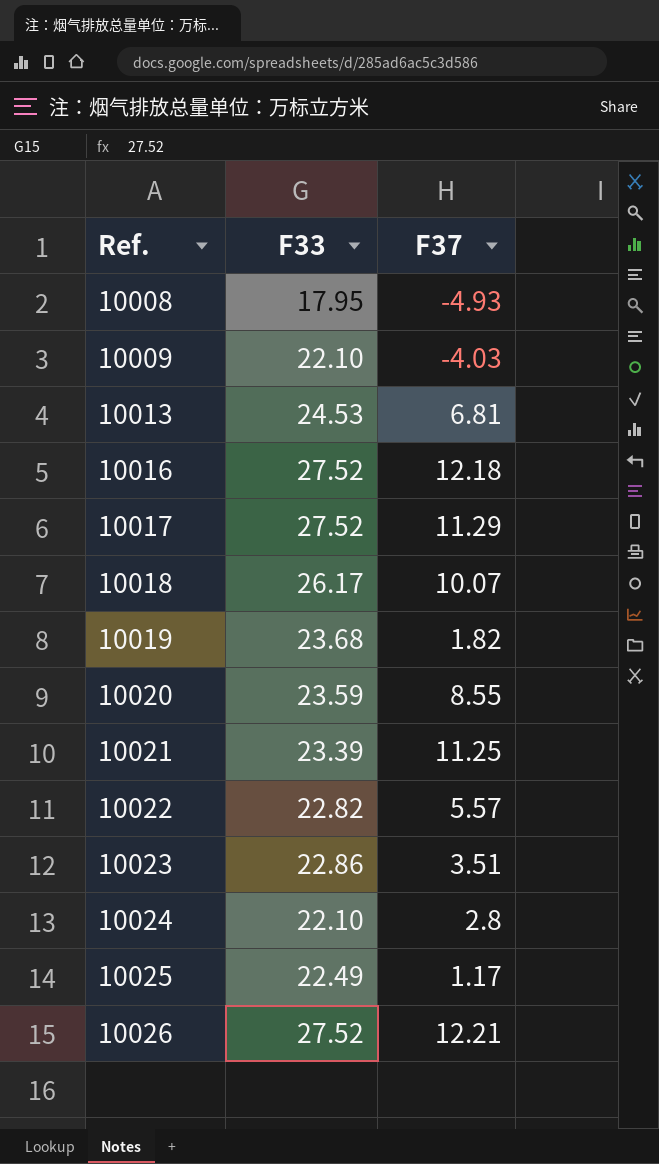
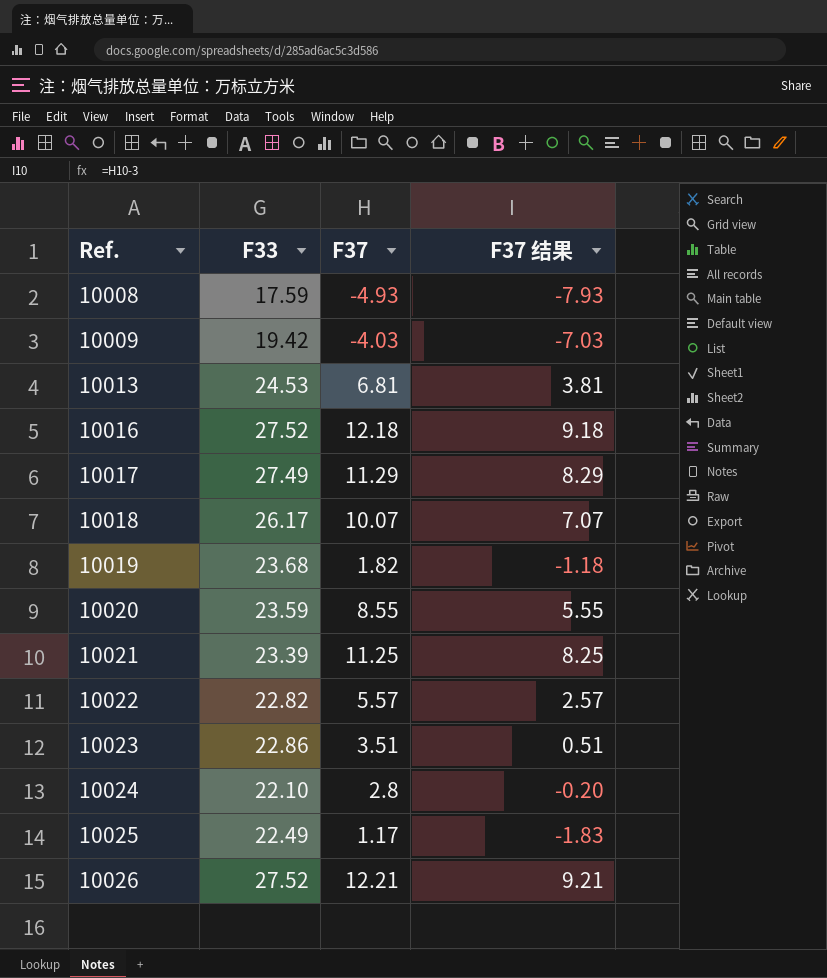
column F37 结果 | formula: none -> [F37] - 3
10008 | F33: 17.95 -> 17.59
10009 | F33: 22.10 -> 19.42
10017 | F33: 27.52 -> 27.49

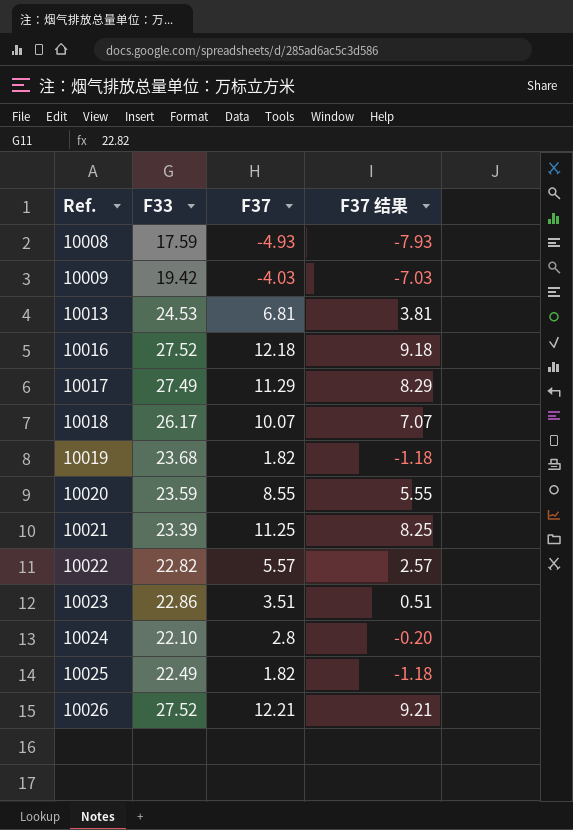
10025 | F37: 1.17 -> 1.82
10025 | F37 结果: -1.83 -> -1.18

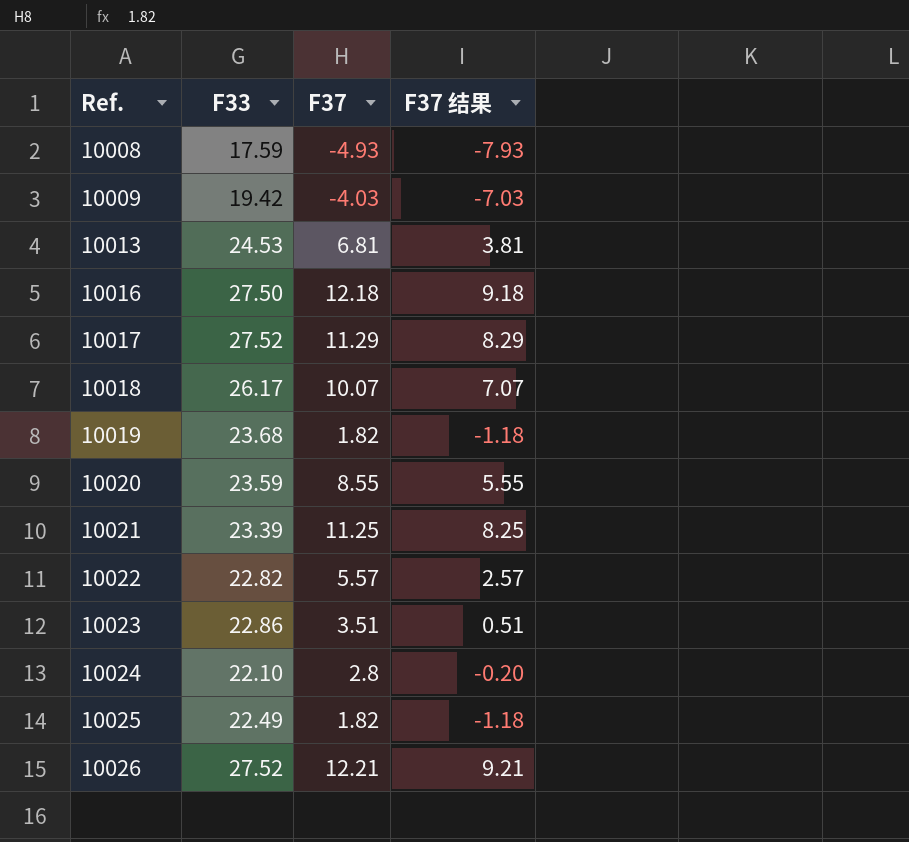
10016 | F33: 27.52 -> 27.50
10017 | F33: 27.49 -> 27.52

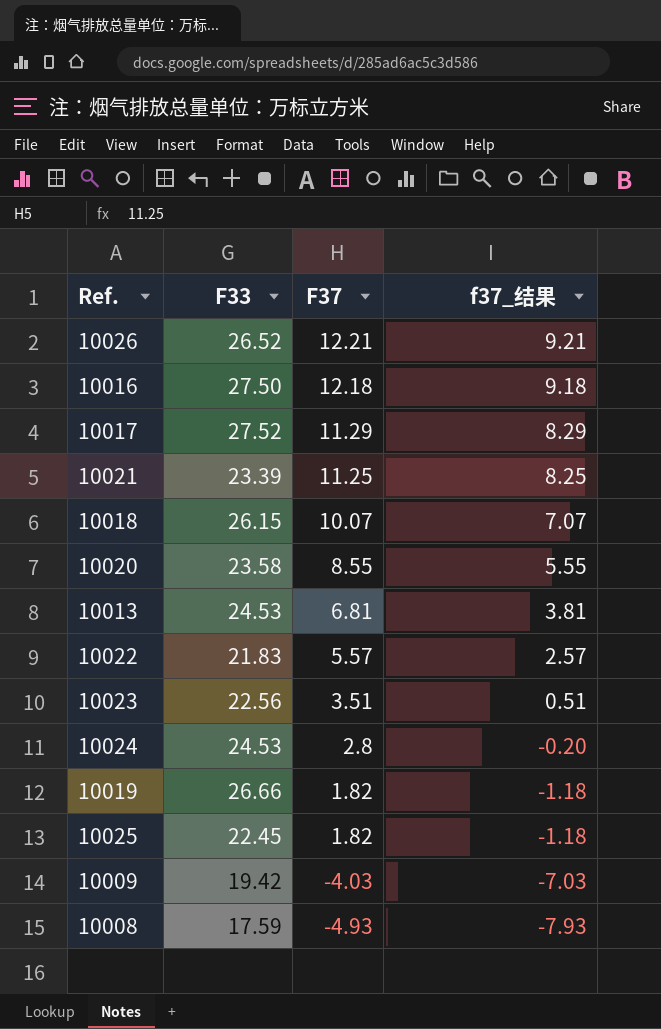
row order: Ref. ascending -> F37 descending
column name: F37 结果 -> f37_结果
10026 | F33: 27.52 -> 26.52
10018 | F33: 26.17 -> 26.15
10020 | F33: 23.59 -> 23.58
10022 | F33: 22.82 -> 21.83
10023 | F33: 22.86 -> 22.56
10024 | F33: 22.10 -> 24.53
10019 | F33: 23.68 -> 26.66
10025 | F33: 22.49 -> 22.45

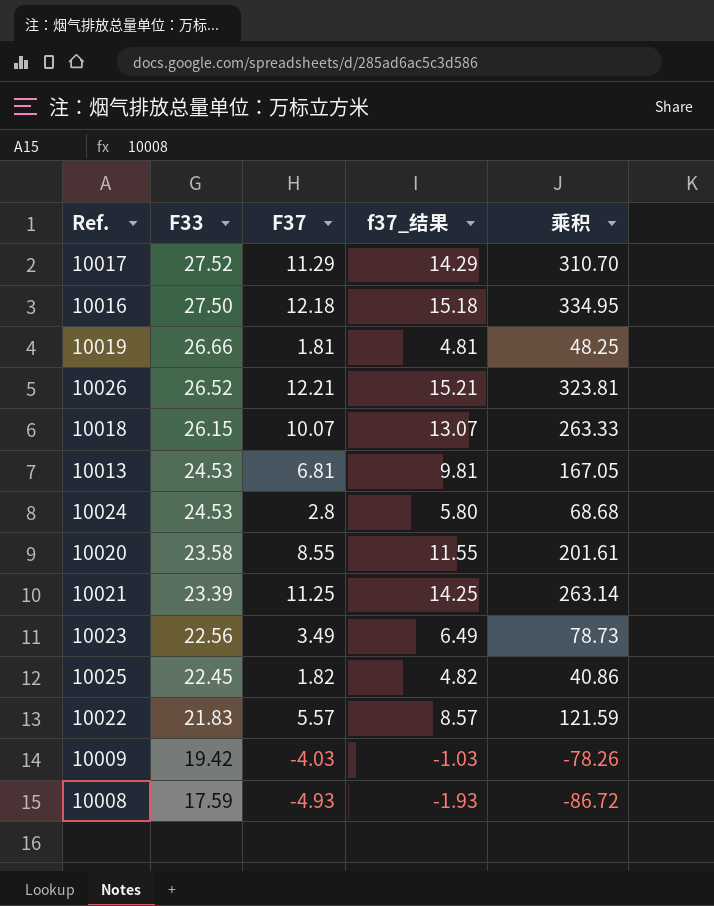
row order: F37 descending -> F33 descending
column f37_结果 | formula: [F37] - 3 -> [F37] + 3
column 乘积 | formula: none -> [F33] * [F37]
10019 | F37: 1.82 -> 1.81
10023 | F37: 3.51 -> 3.49

